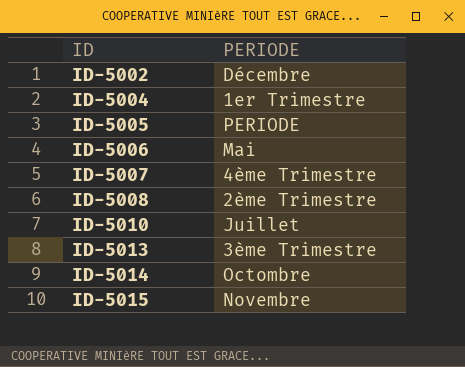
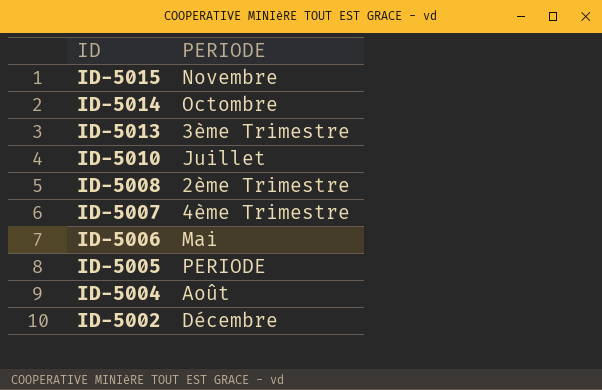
row order: ID ascending -> ID descending
ID-5004 | PERIODE: 1er Trimestre -> Août

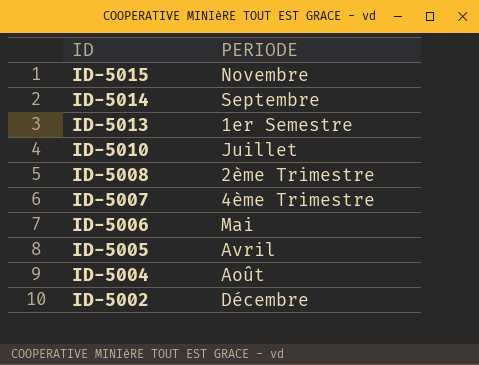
ID-5014 | PERIODE: Octombre -> Septembre
ID-5013 | PERIODE: 3ème Trimestre -> 1er Semestre
ID-5005 | PERIODE: PERIODE -> Avril

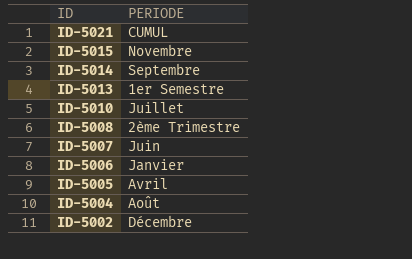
row ID-5021: none -> CUMUL
ID-5007 | PERIODE: 4ème Trimestre -> Juin
ID-5006 | PERIODE: Mai -> Janvier

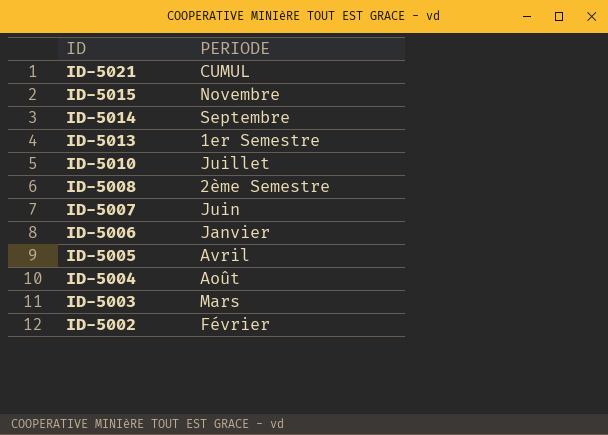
ID-5008 | PERIODE: 2ème Trimestre -> 2ème Semestre
row ID-5003: none -> Mars
ID-5002 | PERIODE: Décembre -> Février

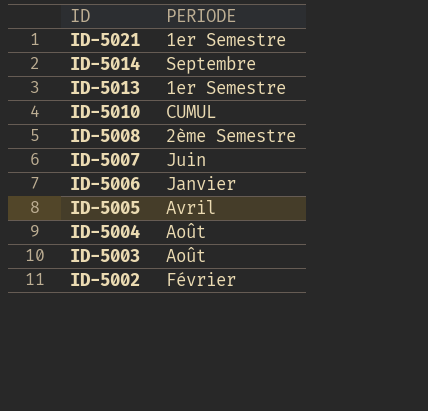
row ID-5015: Novembre -> none
ID-5021 | PERIODE: CUMUL -> 1er Semestre
ID-5010 | PERIODE: Juillet -> CUMUL
ID-5003 | PERIODE: Mars -> Août

